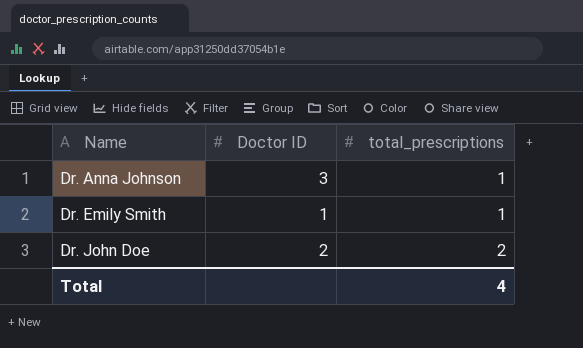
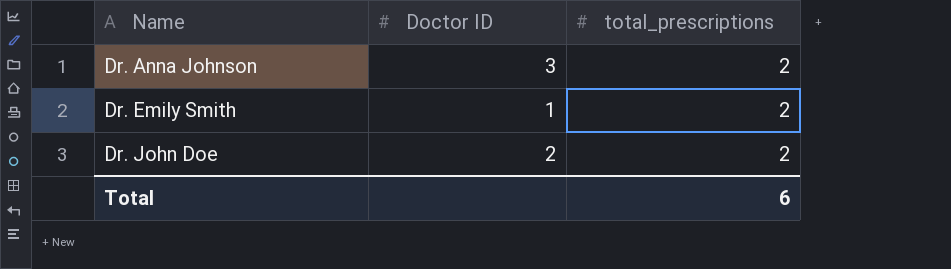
Dr. Anna Johnson | total_prescriptions: 1 -> 2
Dr. Emily Smith | total_prescriptions: 1 -> 2
Total | total_prescriptions: 4 -> 6

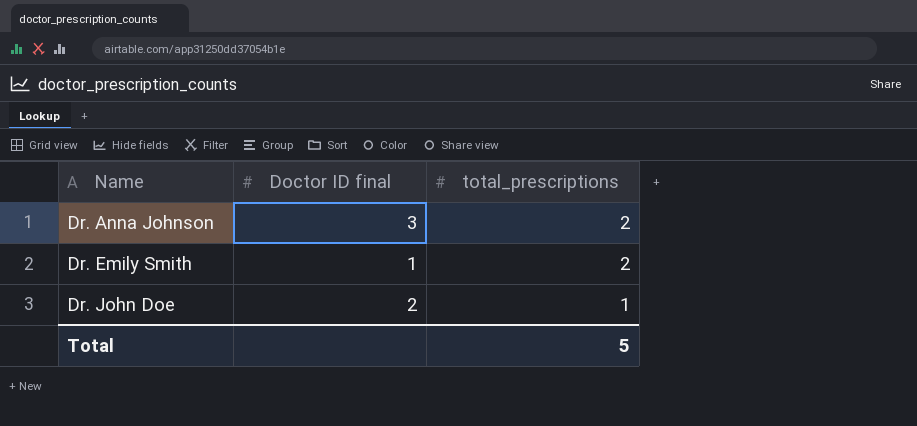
column name: Doctor ID -> Doctor ID final
Dr. John Doe | total_prescriptions: 2 -> 1
Total | total_prescriptions: 6 -> 5

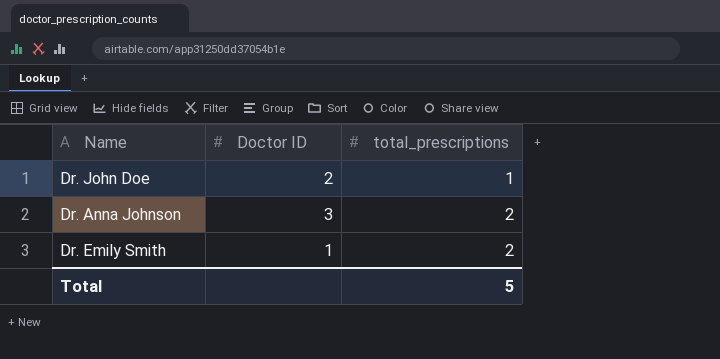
row order: Name ascending -> total_prescriptions ascending
column name: Doctor ID final -> Doctor ID

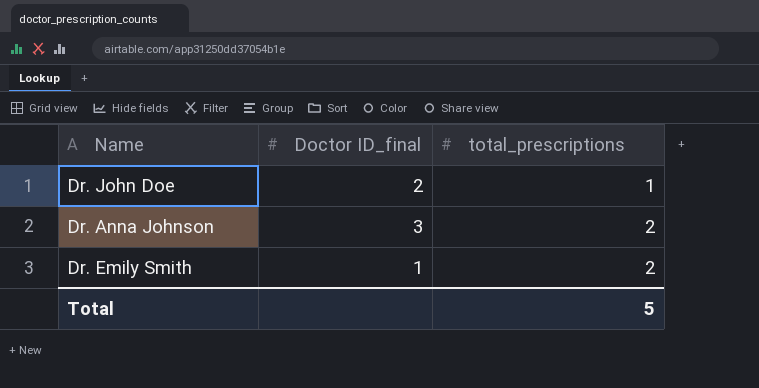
column name: Doctor ID -> Doctor ID_final

